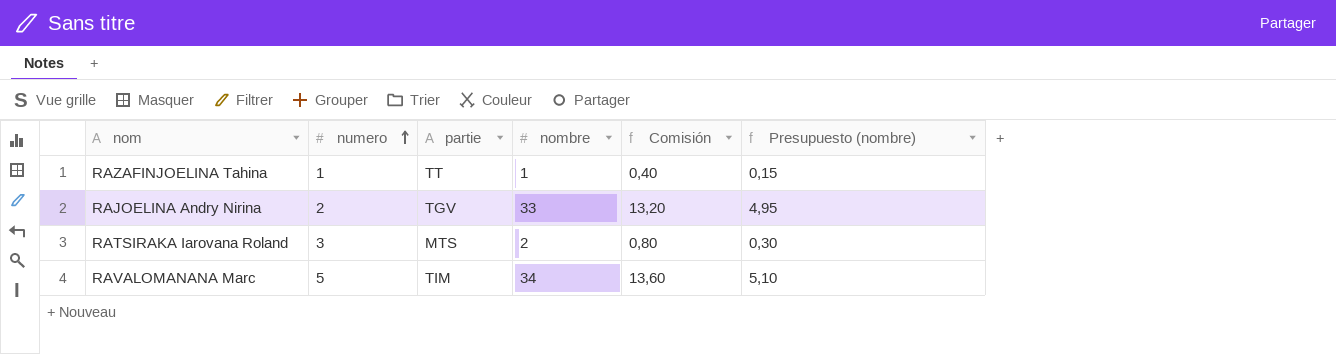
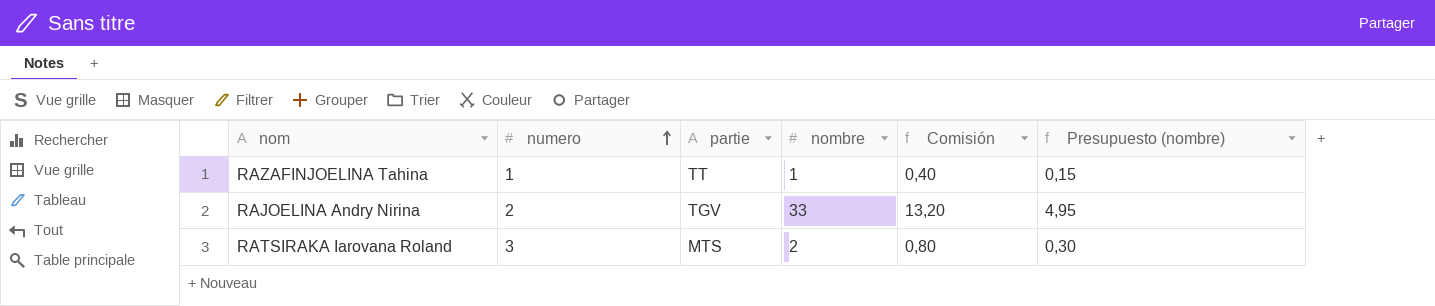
row RAVALOMANANA Marc: 5 | TIM | 34 | 13,60 | 5,10 -> none

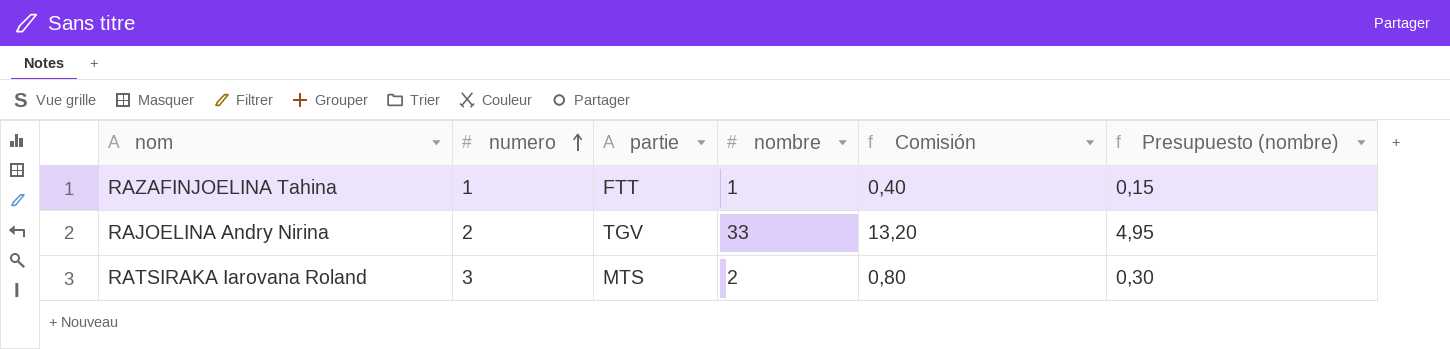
RAZAFINJOELINA Tahina | partie: TT -> FTT

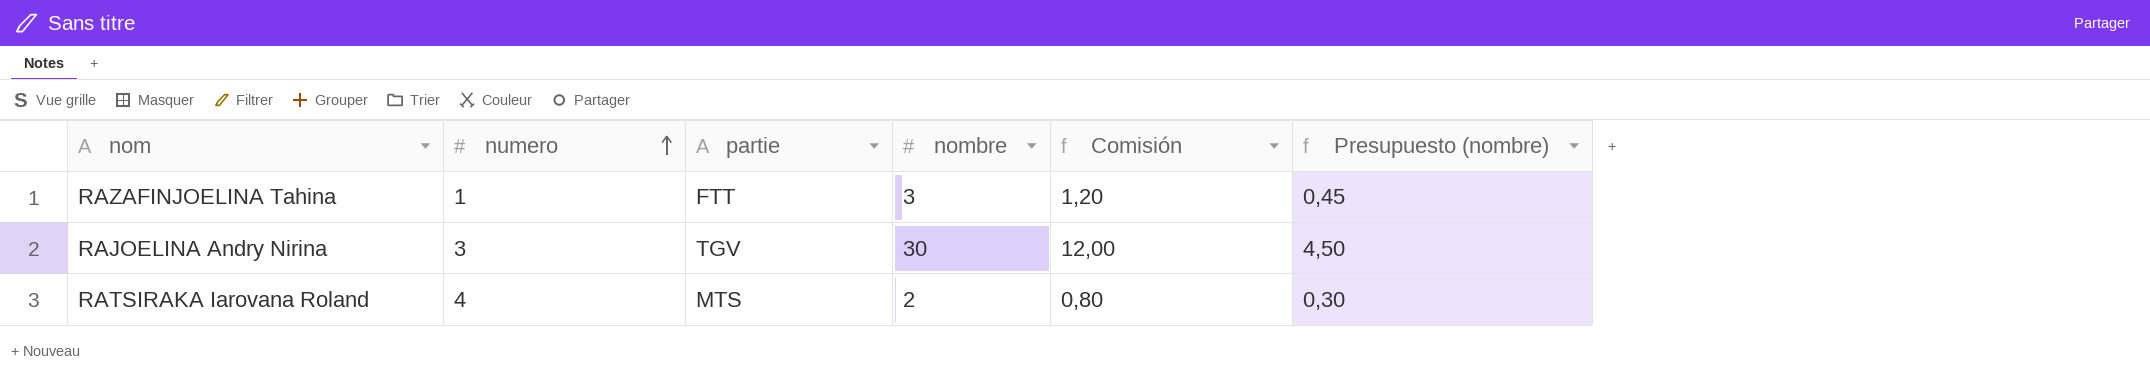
RAZAFINJOELINA Tahina | nombre: 1 -> 3
RAZAFINJOELINA Tahina | Comisión: 0,40 -> 1,20
RAZAFINJOELINA Tahina | Presupuesto (nombre): 0,15 -> 0,45
RAJOELINA Andry Nirina | numero: 2 -> 3
RAJOELINA Andry Nirina | nombre: 33 -> 30
RAJOELINA Andry Nirina | Comisión: 13,20 -> 12,00
RAJOELINA Andry Nirina | Presupuesto (nombre): 4,95 -> 4,50
RATSIRAKA Iarovana Roland | numero: 3 -> 4

